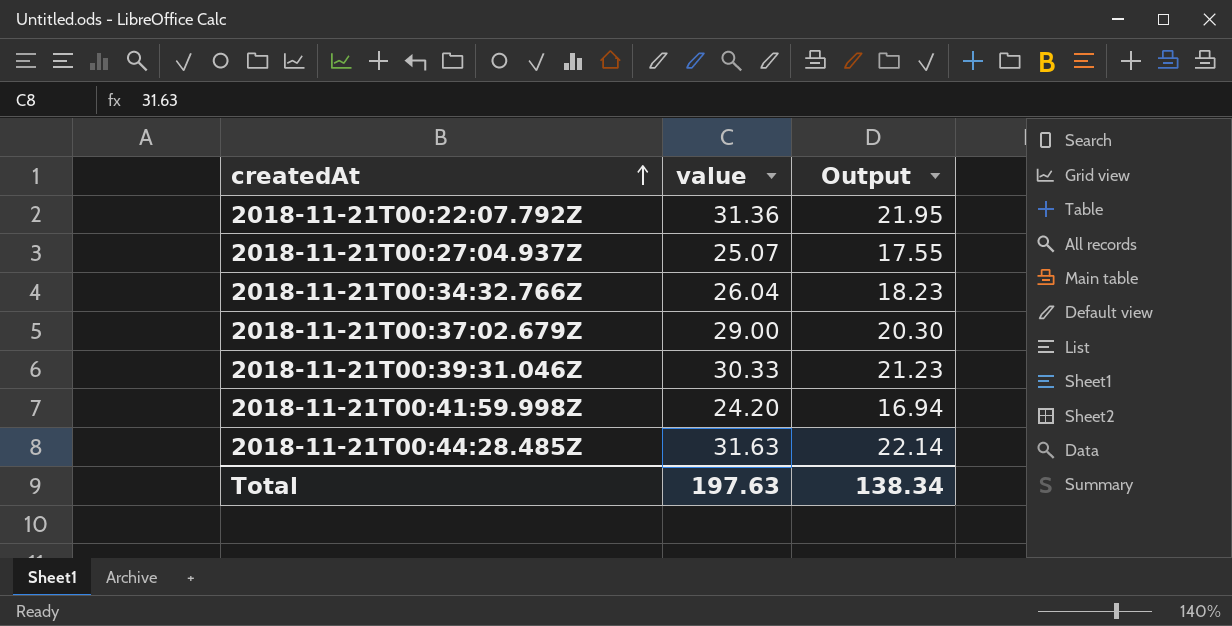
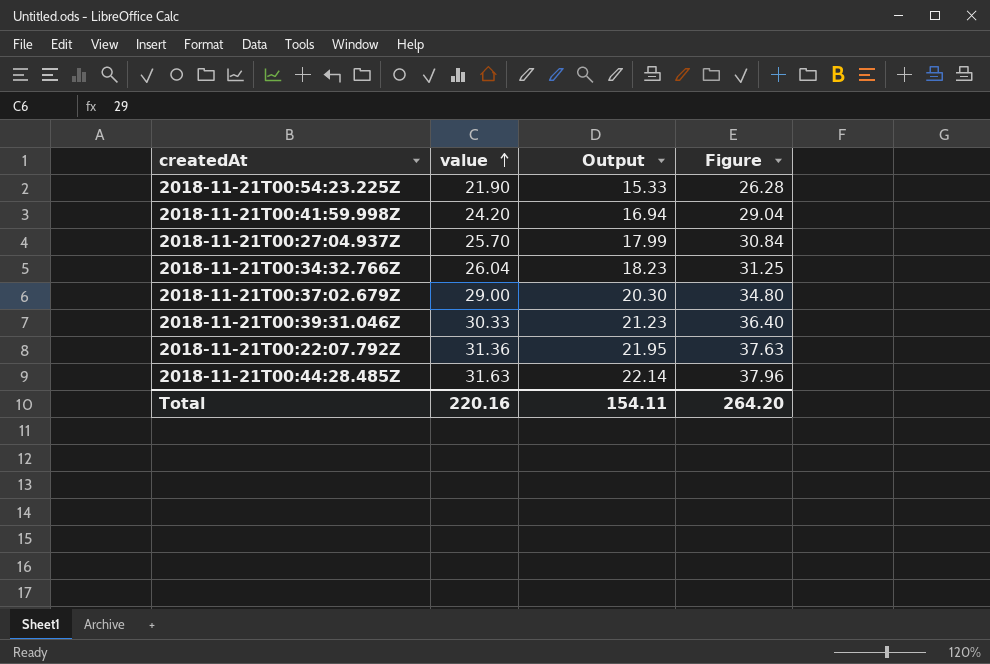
row order: createdAt ascending -> value ascending
column Figure | formula: none -> [value] * 1.2
row 2018-11-21T00:54:23.225Z: none -> 21.90 | 15.33 | 26.28
2018-11-21T00:27:04.937Z | value: 25.07 -> 25.70
2018-11-21T00:27:04.937Z | Output: 17.55 -> 17.99
Total | value: 197.63 -> 220.16
Total | Output: 138.34 -> 154.11

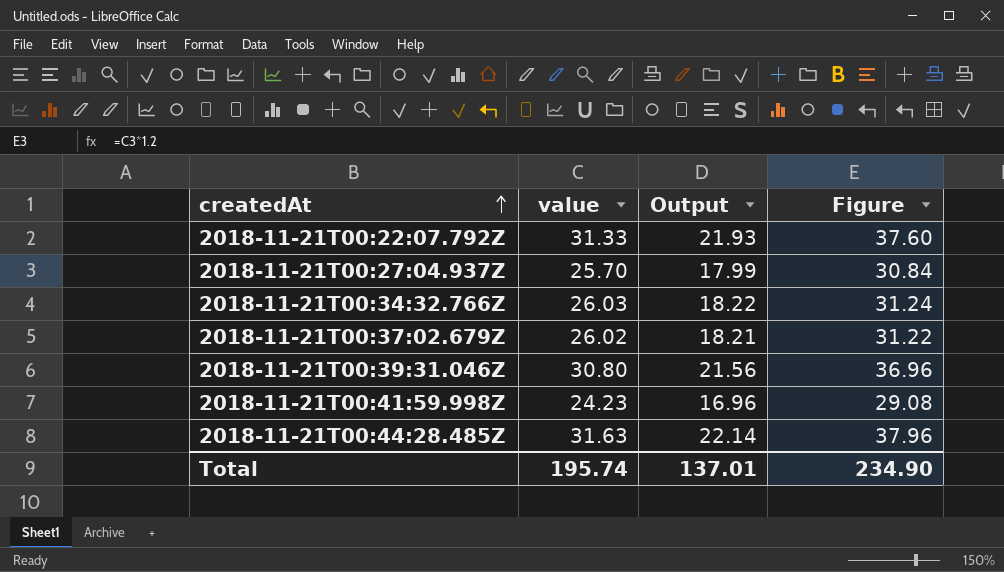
row order: value ascending -> createdAt ascending
row 2018-11-21T00:54:23.225Z: 21.90 | 15.33 | 26.28 -> none
2018-11-21T00:22:07.792Z | value: 31.36 -> 31.33
2018-11-21T00:22:07.792Z | Output: 21.95 -> 21.93
2018-11-21T00:22:07.792Z | Figure: 37.63 -> 37.60
2018-11-21T00:34:32.766Z | value: 26.04 -> 26.03
2018-11-21T00:34:32.766Z | Output: 18.23 -> 18.22
2018-11-21T00:34:32.766Z | Figure: 31.25 -> 31.24
2018-11-21T00:37:02.679Z | value: 29.00 -> 26.02
2018-11-21T00:37:02.679Z | Output: 20.30 -> 18.21
2018-11-21T00:37:02.679Z | Figure: 34.80 -> 31.22
2018-11-21T00:39:31.046Z | value: 30.33 -> 30.80
2018-11-21T00:39:31.046Z | Output: 21.23 -> 21.56
2018-11-21T00:39:31.046Z | Figure: 36.40 -> 36.96
2018-11-21T00:41:59.998Z | value: 24.20 -> 24.23
2018-11-21T00:41:59.998Z | Output: 16.94 -> 16.96
2018-11-21T00:41:59.998Z | Figure: 29.04 -> 29.08
Total | value: 220.16 -> 195.74
Total | Output: 154.11 -> 137.01
Total | Figure: 264.20 -> 234.90

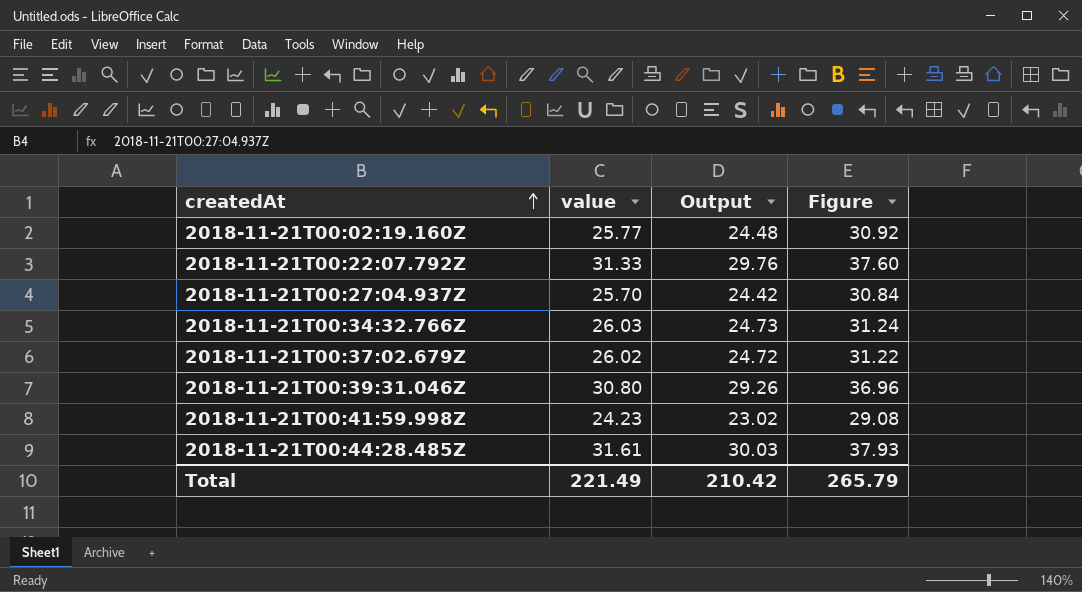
column Output | formula: [value] * 0.7 -> [value] * 0.95
row 2018-11-21T00:02:19.160Z: none -> 25.77 | 24.48 | 30.92
2018-11-21T00:44:28.485Z | value: 31.63 -> 31.61
2018-11-21T00:44:28.485Z | Figure: 37.96 -> 37.93
Total | value: 195.74 -> 221.49
Total | Output: 137.01 -> 210.42
Total | Figure: 234.90 -> 265.79

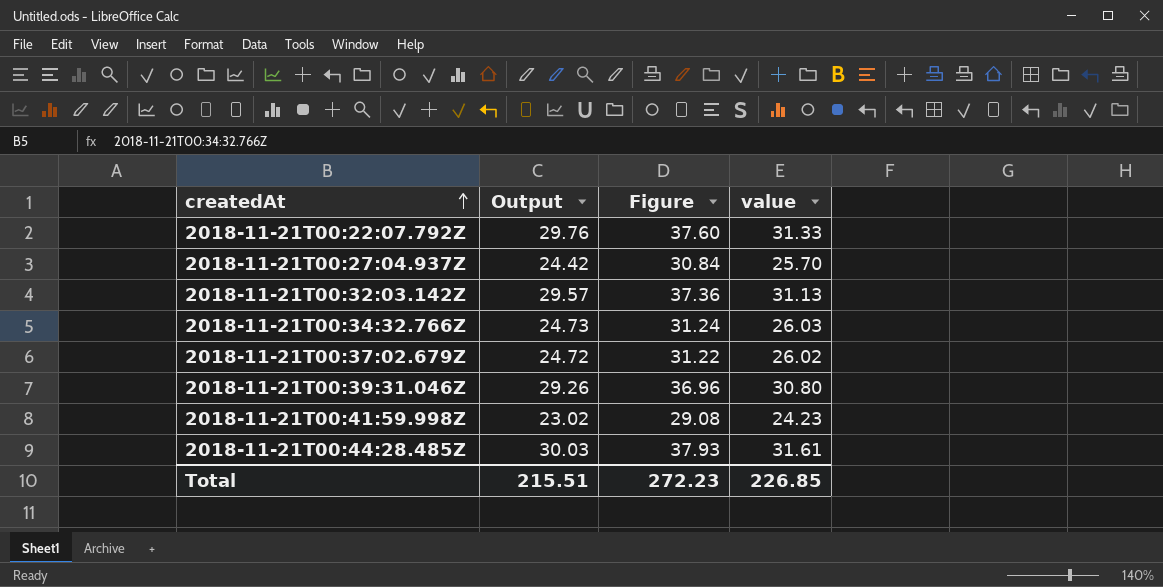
column value | position: 2 -> 4
row 2018-11-21T00:02:19.160Z: 25.77 | 24.48 | 30.92 -> none
row 2018-11-21T00:32:03.142Z: none -> 29.57 | 37.36 | 31.13
Total | Output: 210.42 -> 215.51
Total | Figure: 265.79 -> 272.23
Total | value: 221.49 -> 226.85

